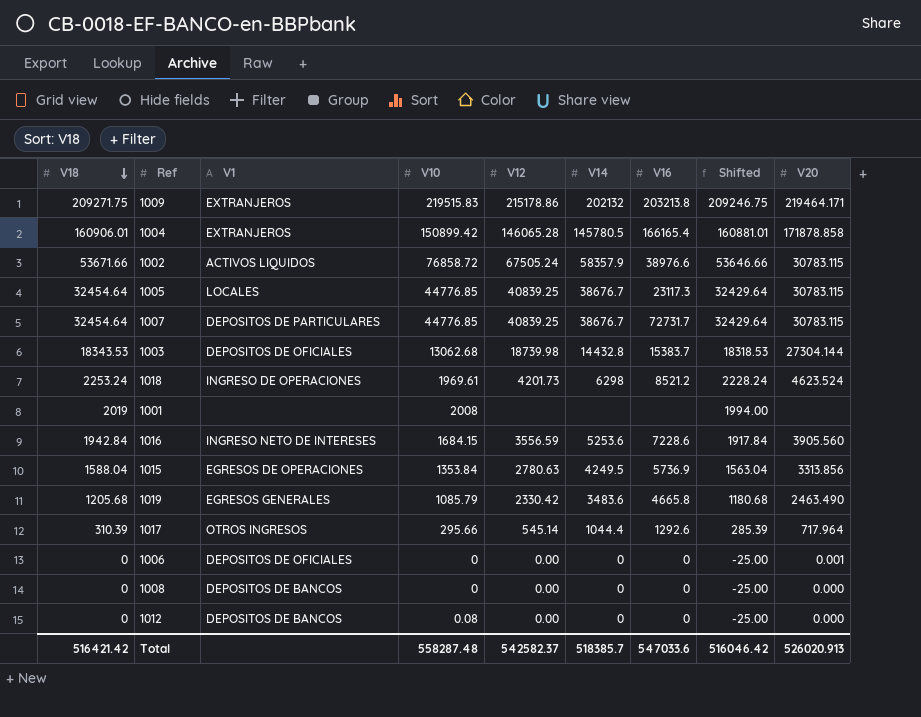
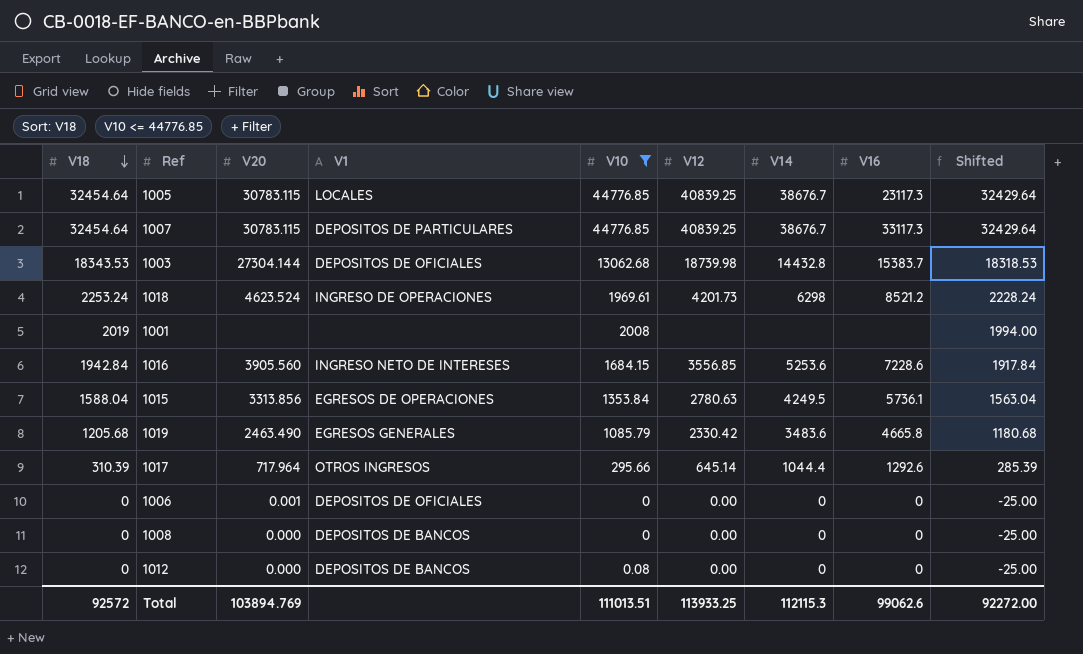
filter: none -> V10 <= 44776.85
column V20 | position: 9 -> 3
1007 | V16: 72731.7 -> 33117.3
1016 | V12: 3556.59 -> 3556.85
1015 | V16: 5736.9 -> 5736.1
1017 | V12: 545.14 -> 645.14
Total | V18: 516421.42 -> 92572
Total | V20: 526020.913 -> 103894.769
Total | V10: 558287.48 -> 111013.51
Total | V12: 542582.37 -> 113933.25
Total | V14: 518385.7 -> 112115.3
Total | V16: 547033.6 -> 99062.6
Total | Shifted: 516046.42 -> 92272.00

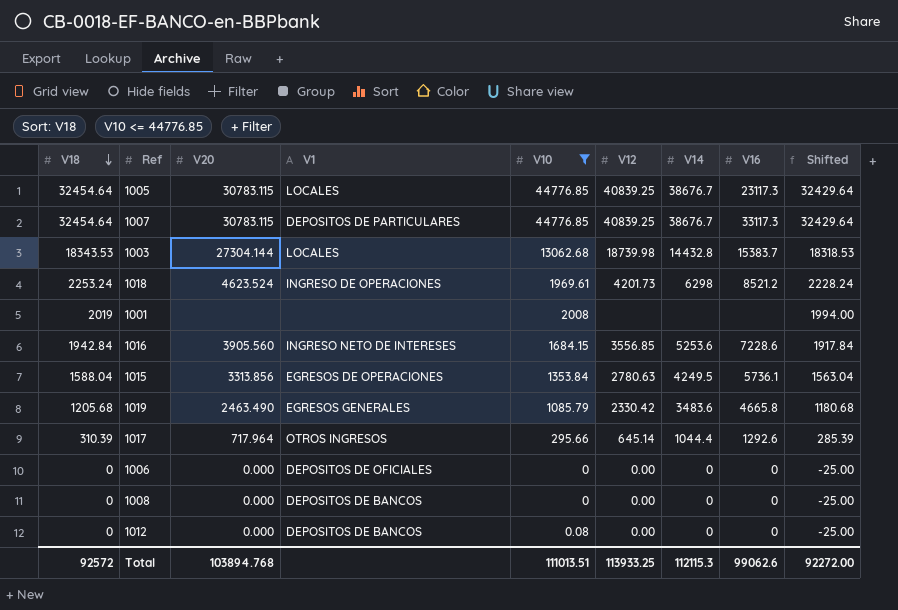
1003 | V1: DEPOSITOS DE OFICIALES -> LOCALES
1006 | V20: 0.001 -> 0.000
Total | V20: 103894.769 -> 103894.768

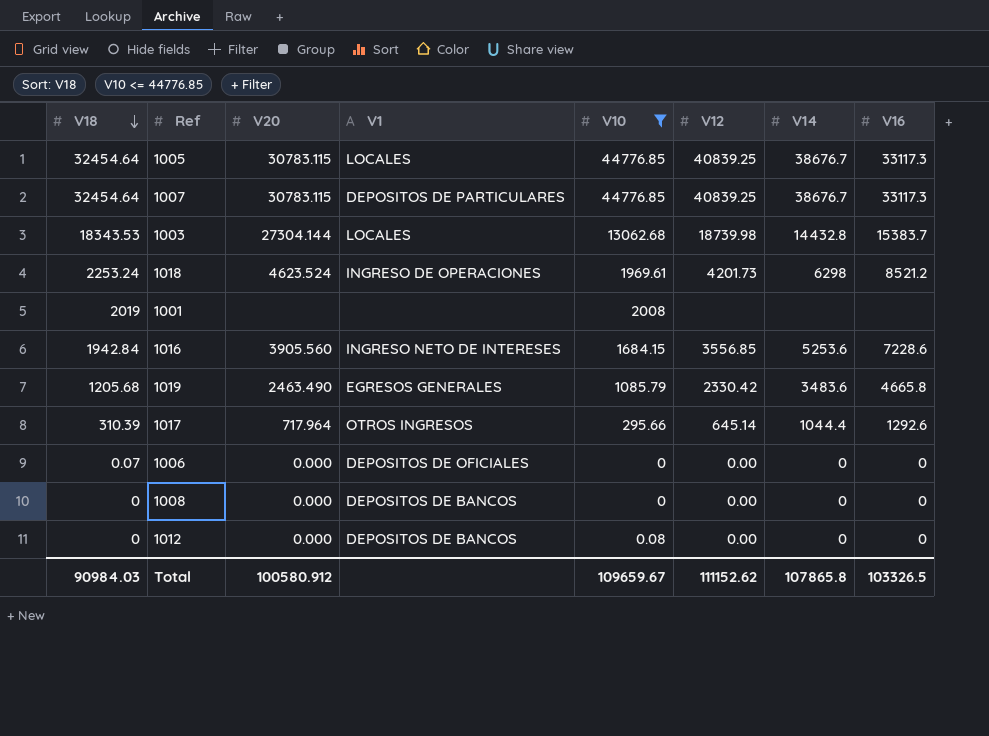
column Shifted | formula: [V18] - 25 -> none
row 1015: 1588.04 | 3313.856 | EGRESOS DE OPERACIONES | 1353.84 | 2780.63 | 4249.5 | 5736.1 | 1563.04 -> none
1005 | V16: 23117.3 -> 33117.3
1006 | V18: 0 -> 0.07
Total | V18: 92572 -> 90984.03
Total | V20: 103894.768 -> 100580.912
Total | V10: 111013.51 -> 109659.67
Total | V12: 113933.25 -> 111152.62
Total | V14: 112115.3 -> 107865.8
Total | V16: 99062.6 -> 103326.5

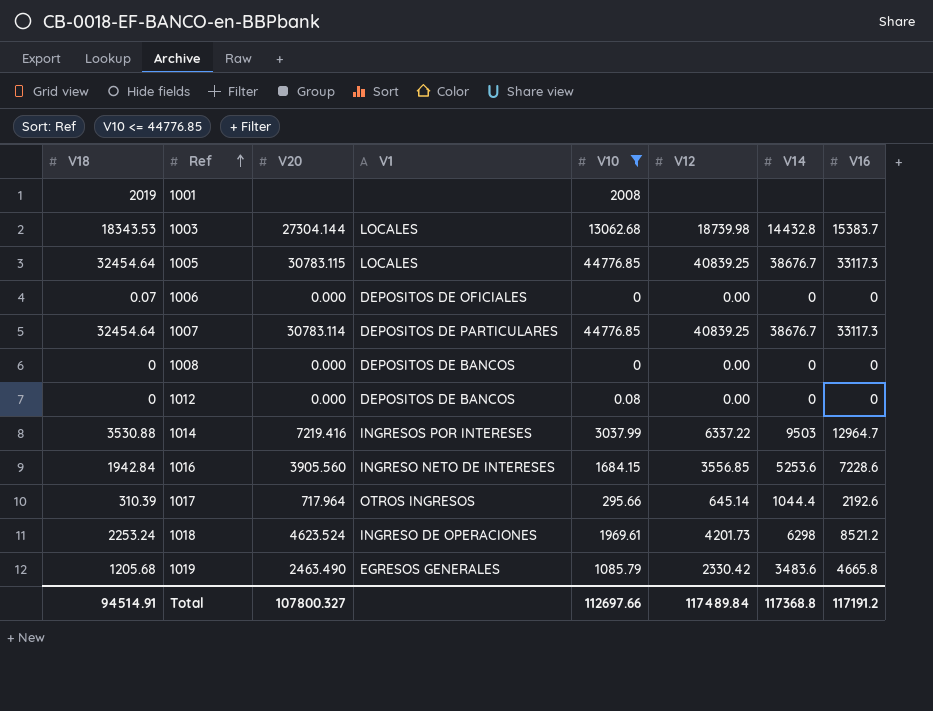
row order: V18 descending -> Ref ascending
1007 | V20: 30783.115 -> 30783.114
row 1014: none -> 3530.88 | 7219.416 | INGRESOS POR INTERESES | 3037.99 | 6337.22 | 9503 | 12964.7
1017 | V16: 1292.6 -> 2192.6
Total | V18: 90984.03 -> 94514.91
Total | V20: 100580.912 -> 107800.327
Total | V10: 109659.67 -> 112697.66
Total | V12: 111152.62 -> 117489.84
Total | V14: 107865.8 -> 117368.8
Total | V16: 103326.5 -> 117191.2

